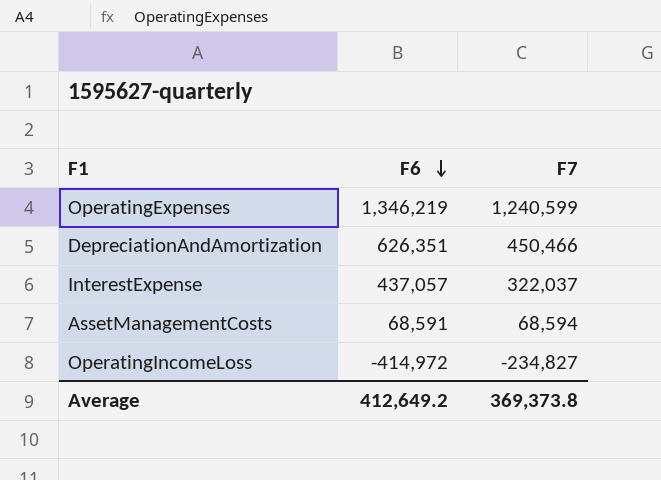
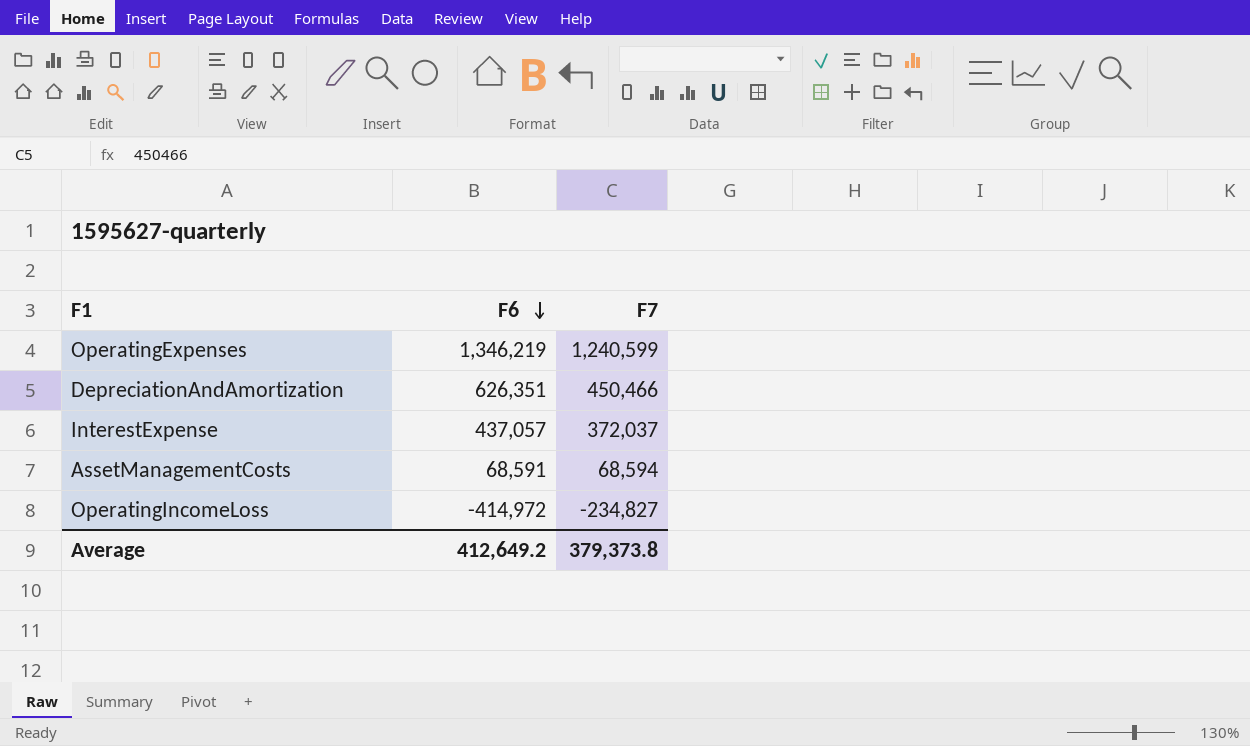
InterestExpense | F7: 322,037 -> 372,037
Average | F7: 369,373.8 -> 379,373.8

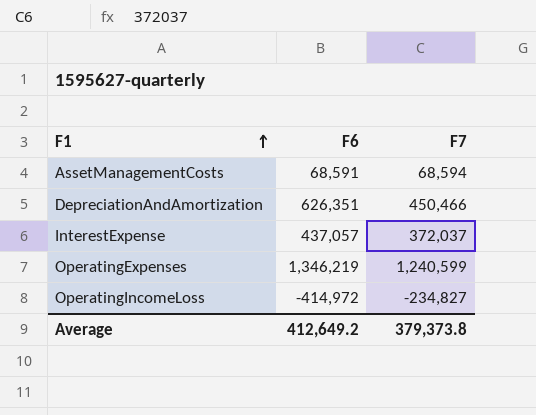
row order: F6 descending -> F1 ascending

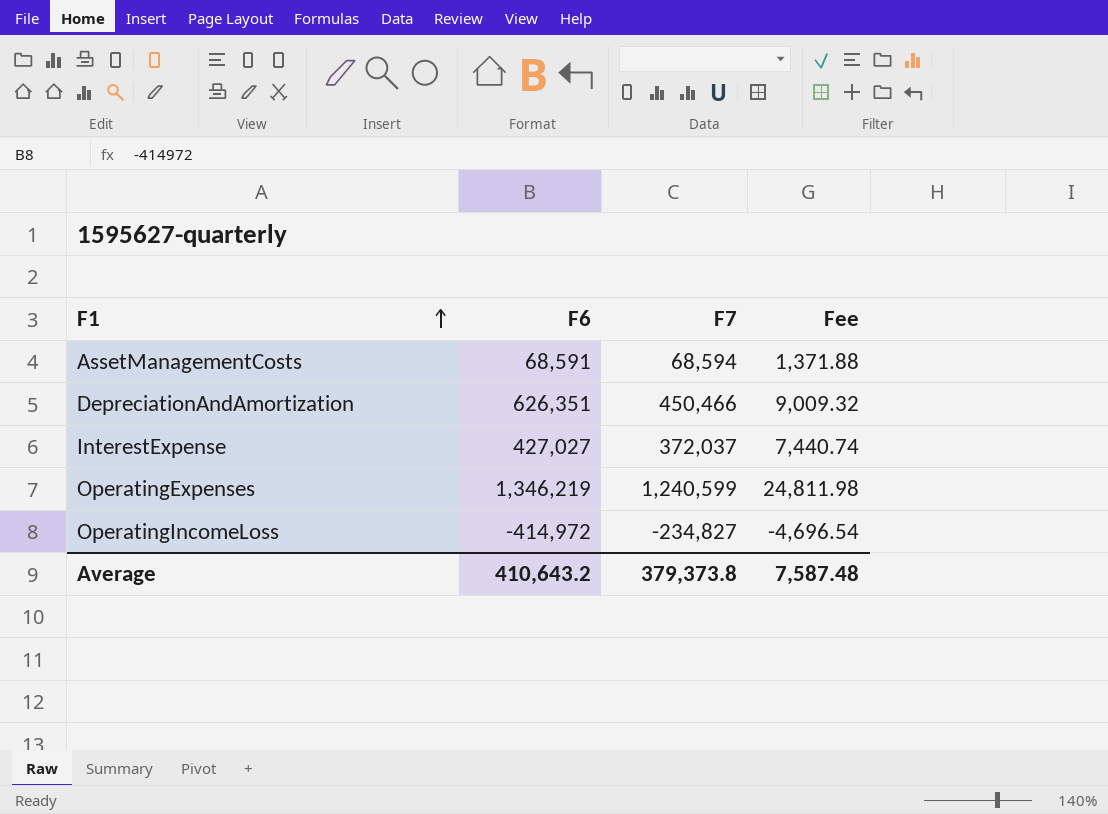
column Fee | formula: none -> [F7] * 0.02
InterestExpense | F6: 437,057 -> 427,027
Average | F6: 412,649.2 -> 410,643.2

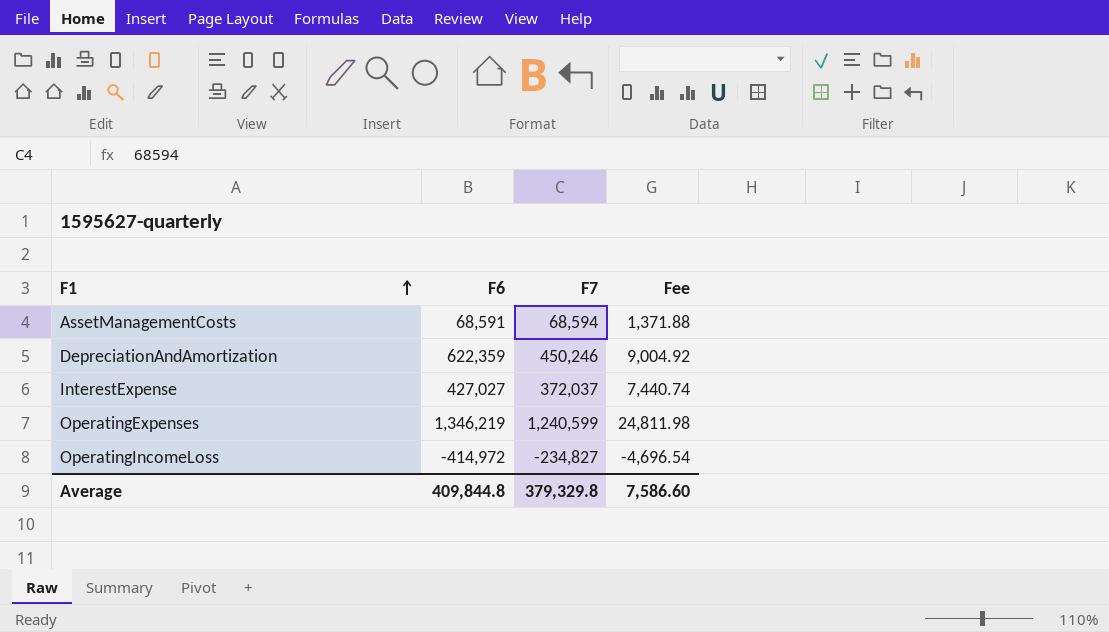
DepreciationAndAmortization | F6: 626,351 -> 622,359
DepreciationAndAmortization | F7: 450,466 -> 450,246
DepreciationAndAmortization | Fee: 9,009.32 -> 9,004.92
Average | F6: 410,643.2 -> 409,844.8
Average | F7: 379,373.8 -> 379,329.8
Average | Fee: 7,587.48 -> 7,586.60

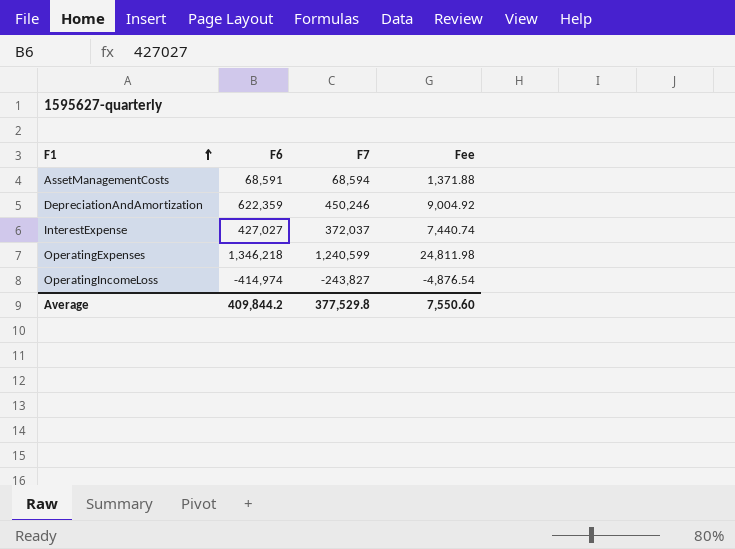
OperatingExpenses | F6: 1,346,219 -> 1,346,218
OperatingIncomeLoss | F6: -414,972 -> -414,974
OperatingIncomeLoss | F7: -234,827 -> -243,827
OperatingIncomeLoss | Fee: -4,696.54 -> -4,876.54
Average | F6: 409,844.8 -> 409,844.2
Average | F7: 379,329.8 -> 377,529.8
Average | Fee: 7,586.60 -> 7,550.60

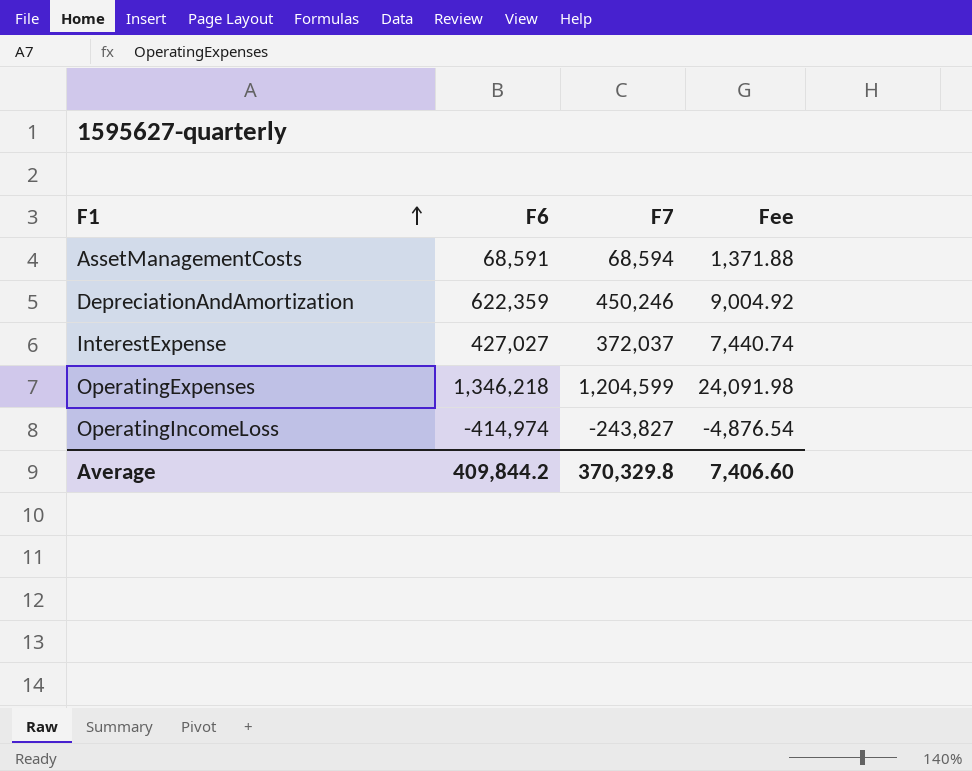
OperatingExpenses | F7: 1,240,599 -> 1,204,599
OperatingExpenses | Fee: 24,811.98 -> 24,091.98
Average | F7: 377,529.8 -> 370,329.8
Average | Fee: 7,550.60 -> 7,406.60

